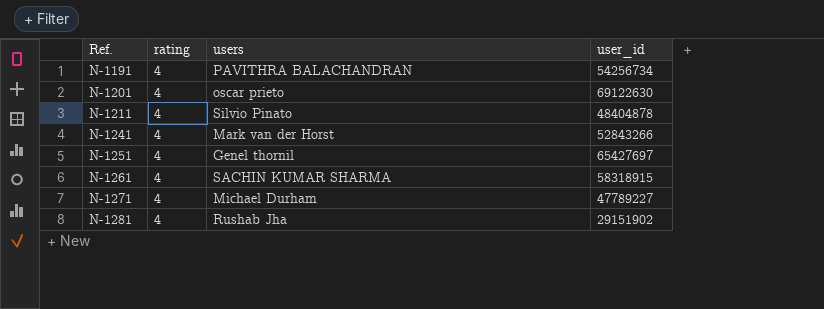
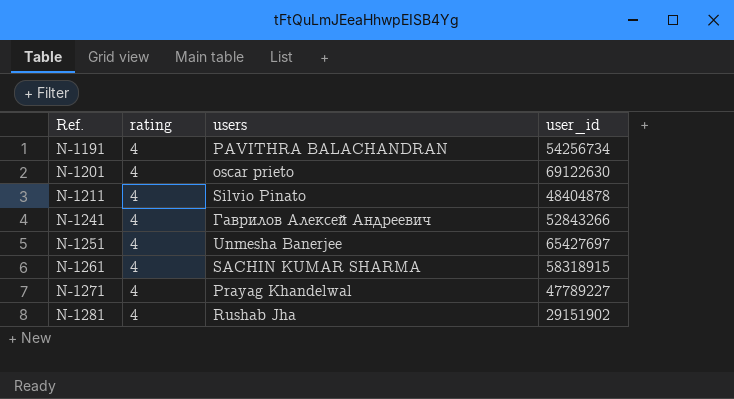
N-1241 | users: Mark van der Horst -> Гаврилов Алексей Андреевич
N-1251 | users: Genel thornil -> Unmesha Banerjee
N-1271 | users: Michael Durham -> Prayag Khandelwal

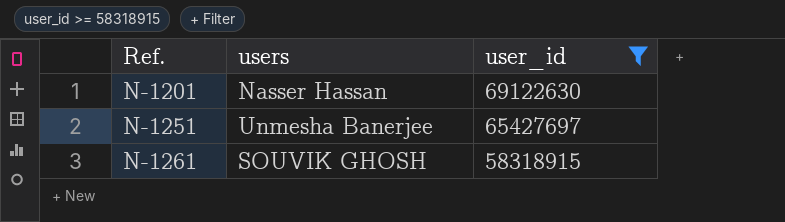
filter: none -> user_id >= 58318915
column rating | position: 2 -> none
N-1201 | users: oscar prieto -> Nasser Hassan
N-1261 | users: SACHIN KUMAR SHARMA -> SOUVIK GHOSH

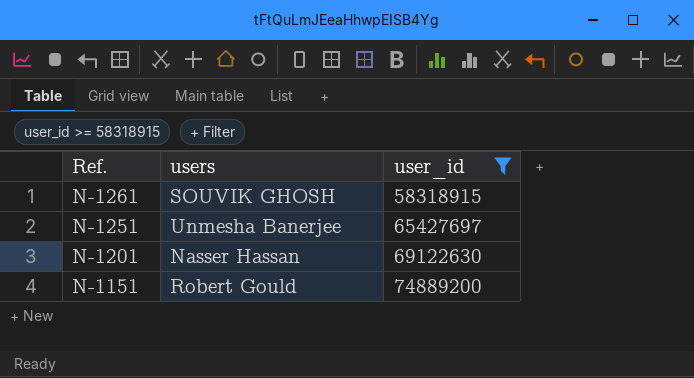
row order: Ref. ascending -> Ref. descending
row N-1151: none -> Robert Gould | 74889200

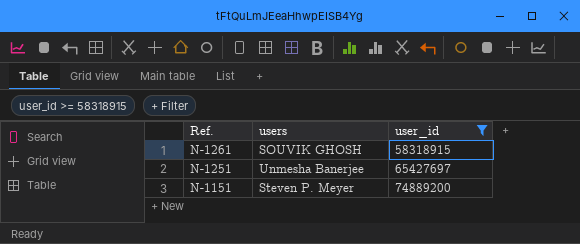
row N-1201: Nasser Hassan | 69122630 -> none
N-1151 | users: Robert Gould -> Steven P. Meyer

